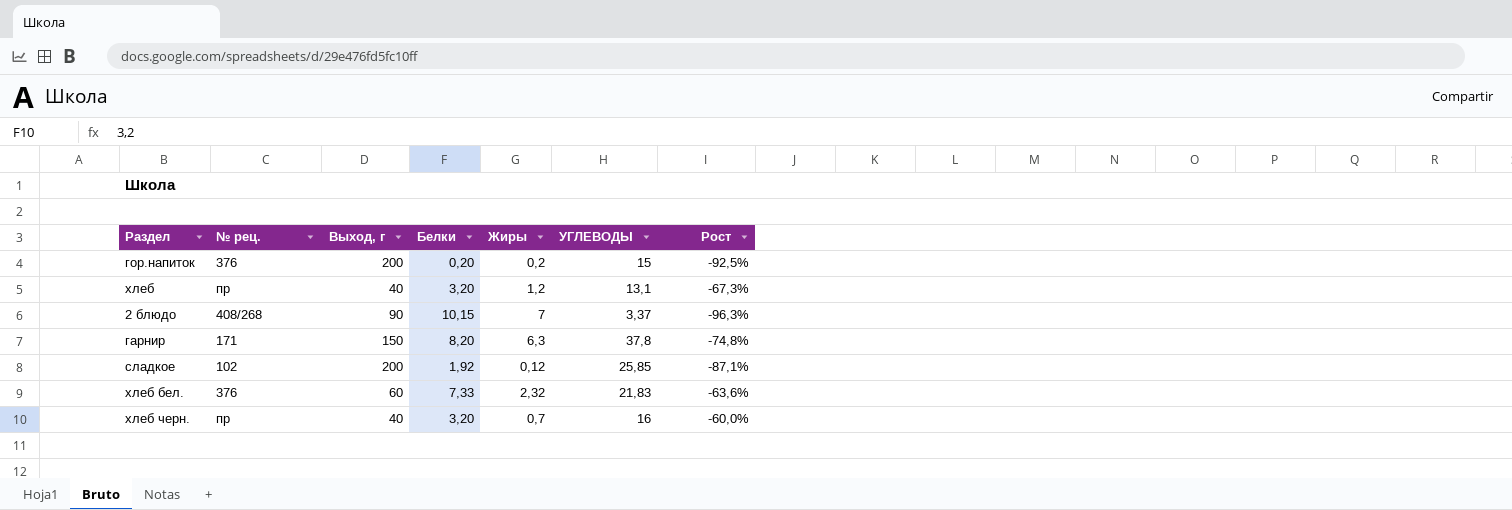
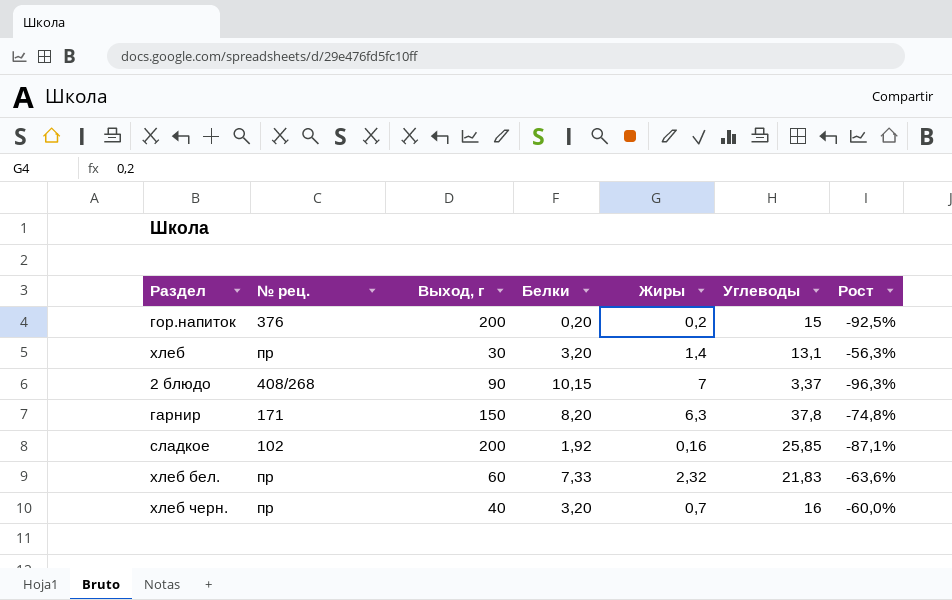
column name: УГЛЕВОДЫ -> Углеводы
хлеб | Выход, г: 40 -> 30
хлеб | Жиры: 1,2 -> 1,4
хлеб | Рост: -67,3% -> -56,3%
сладкое | Жиры: 0,12 -> 0,16
хлеб бел. | № рец.: 376 -> пр

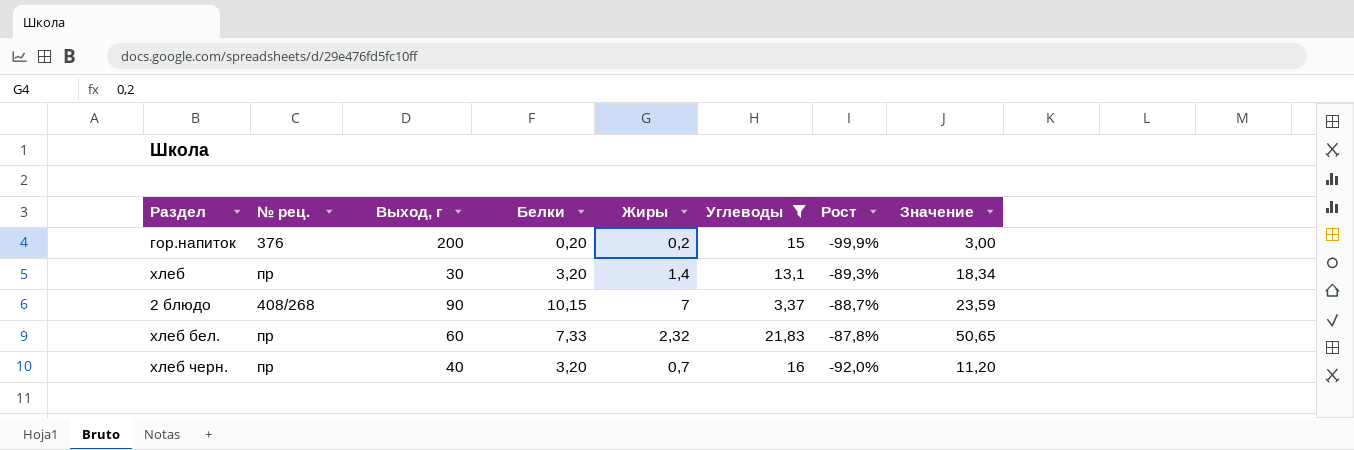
filter: none -> Углеводы <= 21,83
column Рост | formula: ([Углеводы] - [Выход, г]) / [Выход, г] -> ([Белки] - [Выход, г]) / [Выход, г]
column Значение | formula: none -> [Жиры] * [Углеводы]

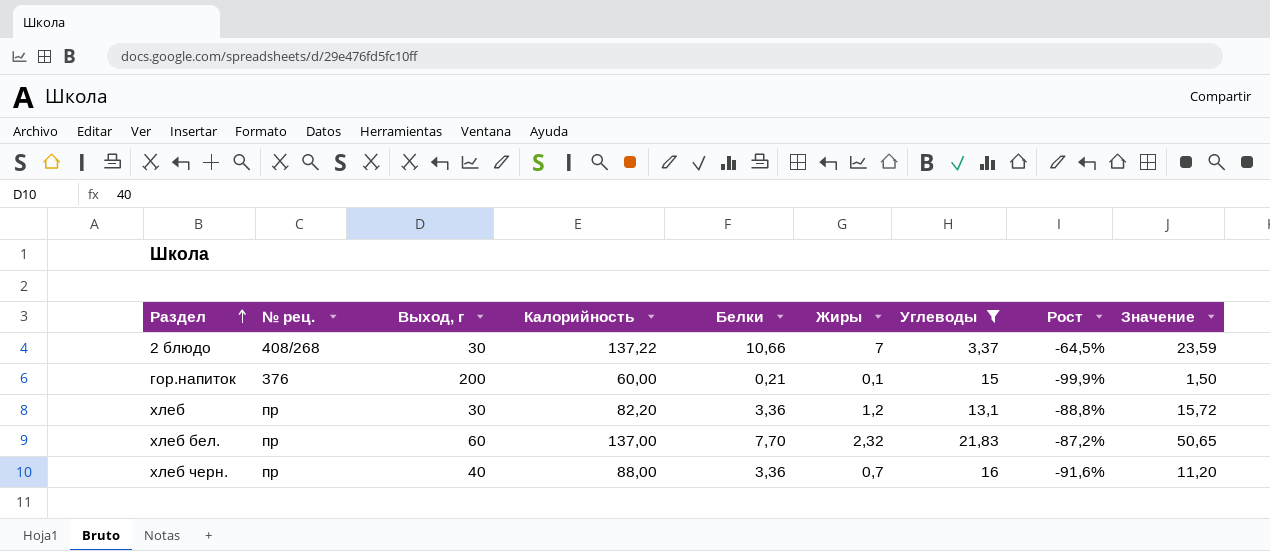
row order: none -> Раздел ascending
column Калорийность | position: none -> 4
2 блюдо | Выход, г: 90 -> 30
2 блюдо | Белки: 10,15 -> 10,66
2 блюдо | Рост: -88,7% -> -64,5%
гор.напиток | Белки: 0,20 -> 0,21
гор.напиток | Жиры: 0,2 -> 0,1
гор.напиток | Значение: 3,00 -> 1,50
хлеб | Белки: 3,20 -> 3,36
хлеб | Жиры: 1,4 -> 1,2
хлеб | Рост: -89,3% -> -88,8%
хлеб | Значение: 18,34 -> 15,72
хлеб бел. | Белки: 7,33 -> 7,70
хлеб бел. | Рост: -87,8% -> -87,2%
хлеб черн. | Белки: 3,20 -> 3,36
хлеб черн. | Рост: -92,0% -> -91,6%

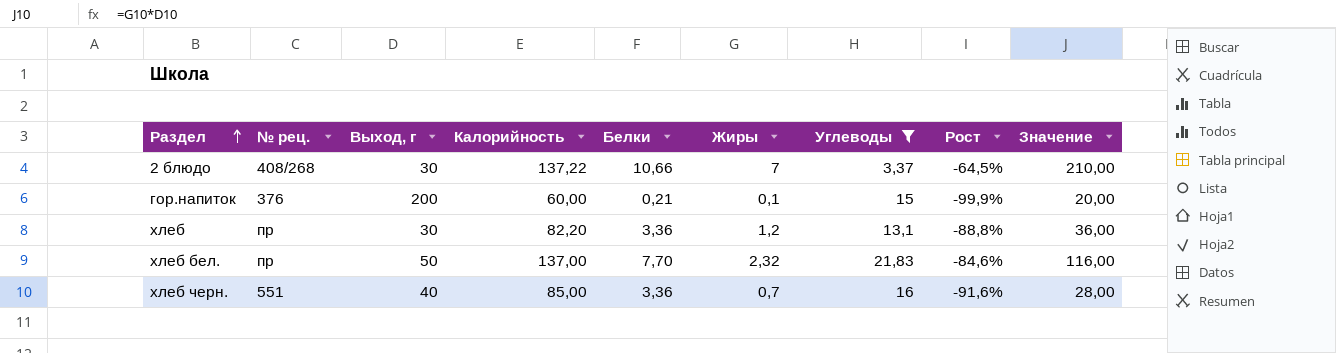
column Значение | formula: [Жиры] * [Углеводы] -> [Выход, г] * [Жиры]
хлеб бел. | Выход, г: 60 -> 50
хлеб бел. | Рост: -87,2% -> -84,6%
хлеб черн. | № рец.: пр -> 551
хлеб черн. | Калорийность: 88,00 -> 85,00

